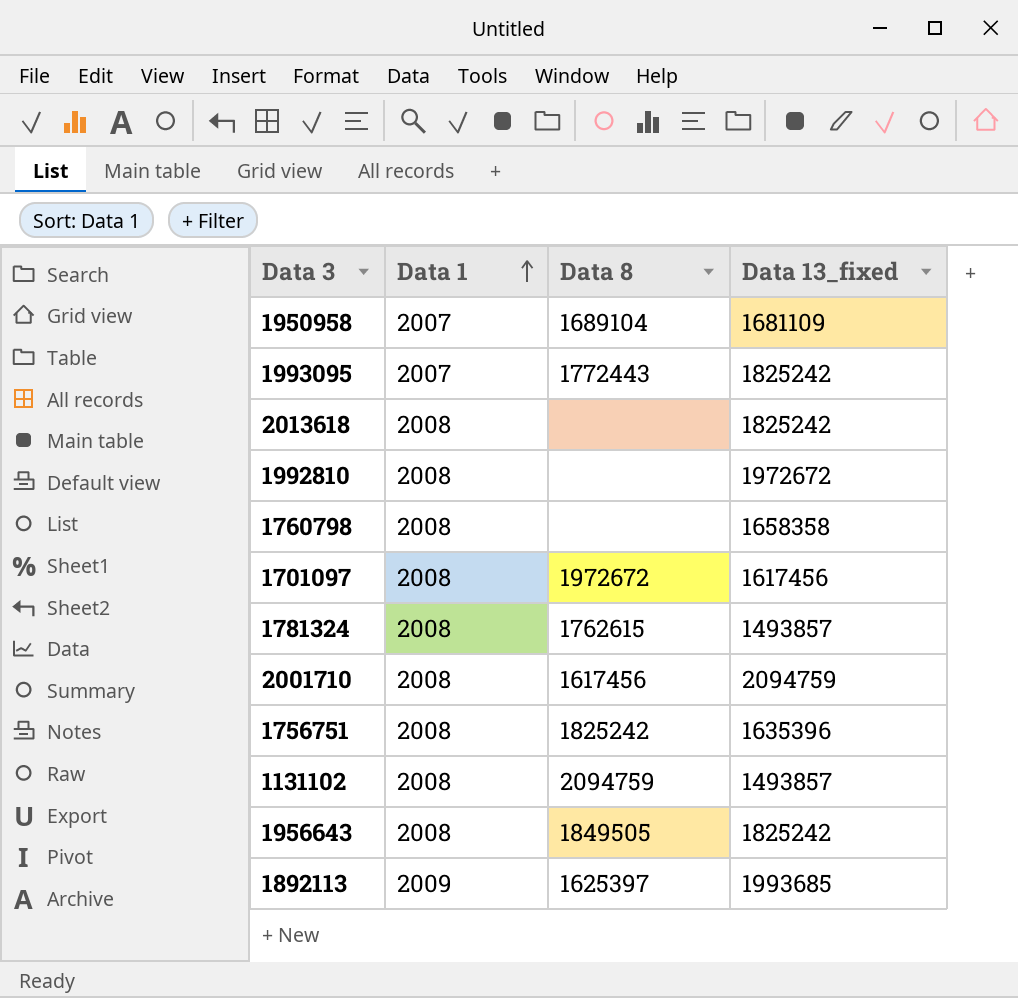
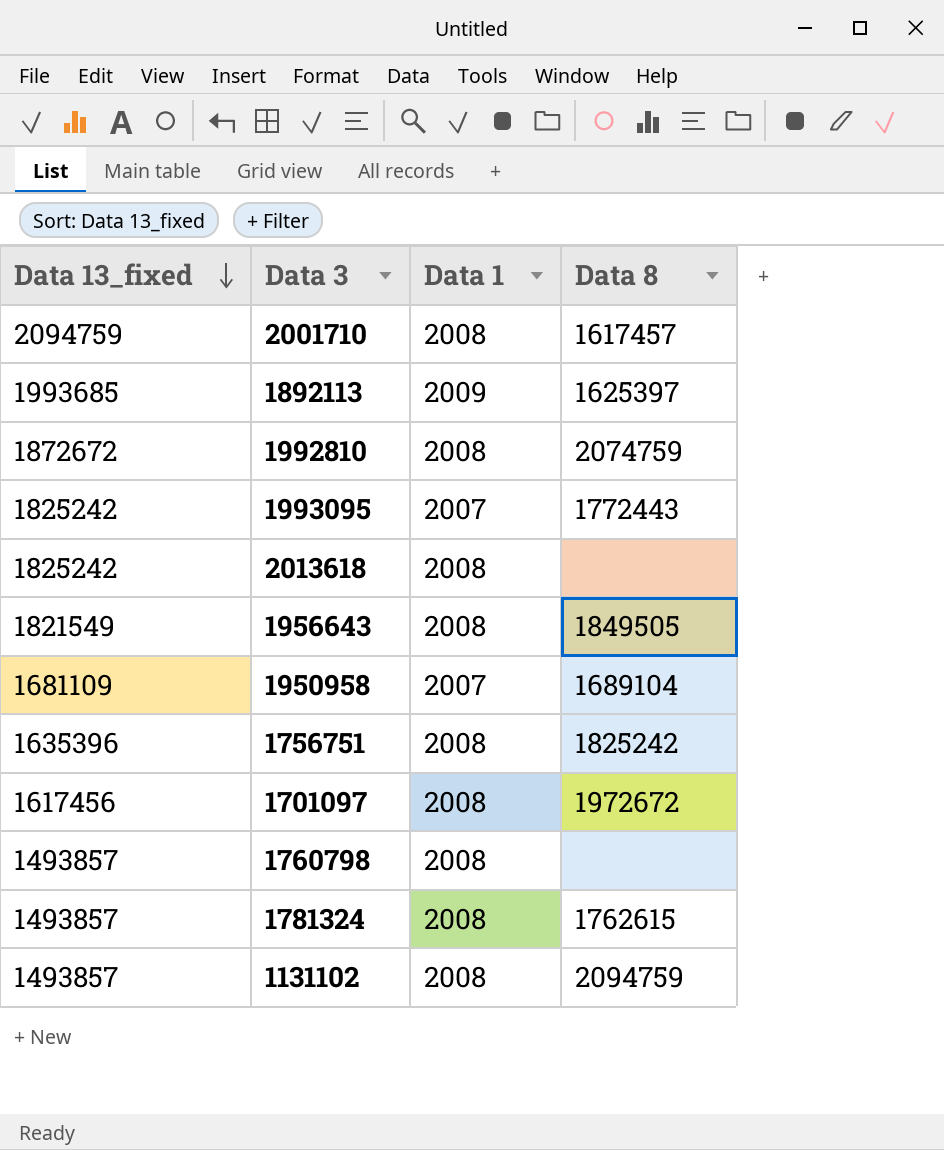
row order: Data 1 ascending -> Data 13_fixed descending
column Data 13_fixed | position: 4 -> 1
2001710 | Data 8: 1617456 -> 1617457
1992810 | Data 13_fixed: 1972672 -> 1872672
1992810 | Data 8: none -> 2074759
1956643 | Data 13_fixed: 1825242 -> 1821549
1760798 | Data 13_fixed: 1658358 -> 1493857

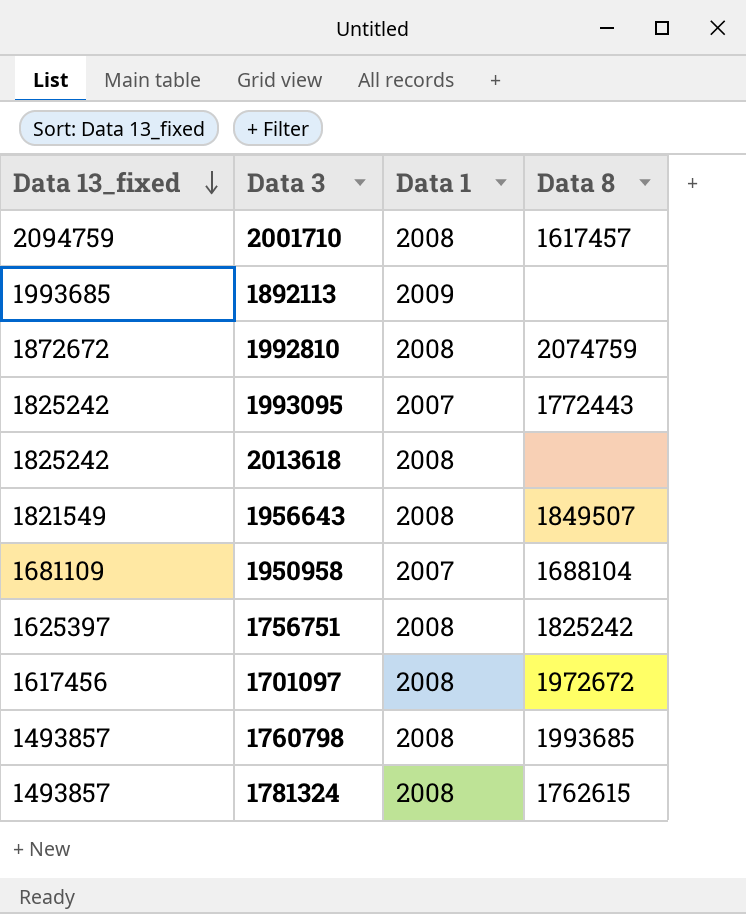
row 1131102: 1493857 | 2008 | 2094759 -> none
1892113 | Data 8: 1625397 -> none
1956643 | Data 8: 1849505 -> 1849507
1950958 | Data 8: 1689104 -> 1688104
1756751 | Data 13_fixed: 1635396 -> 1625397
1760798 | Data 8: none -> 1993685

